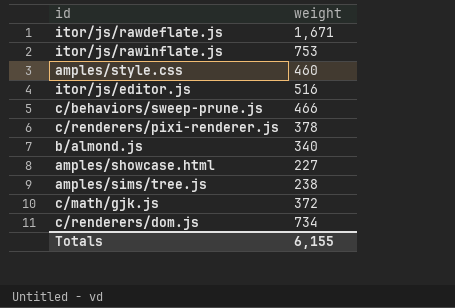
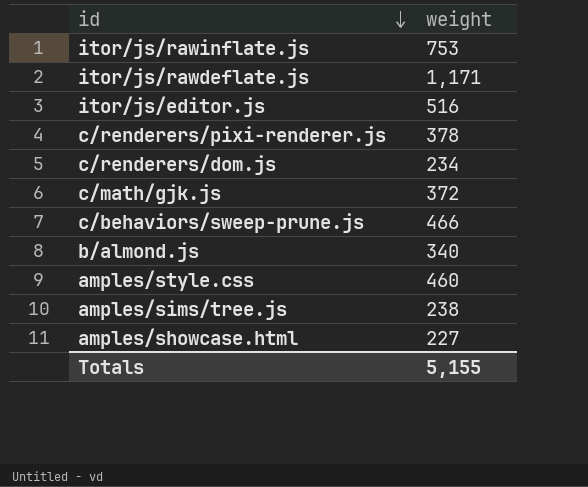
row order: none -> id descending
itor/js/rawdeflate.js | weight: 1,671 -> 1,171
c/renderers/dom.js | weight: 734 -> 234
Totals | weight: 6,155 -> 5,155

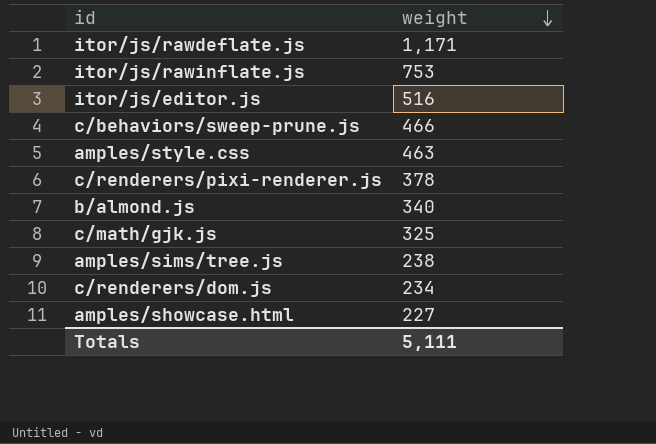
row order: id descending -> weight descending
amples/style.css | weight: 460 -> 463
c/math/gjk.js | weight: 372 -> 325
Totals | weight: 5,155 -> 5,111

